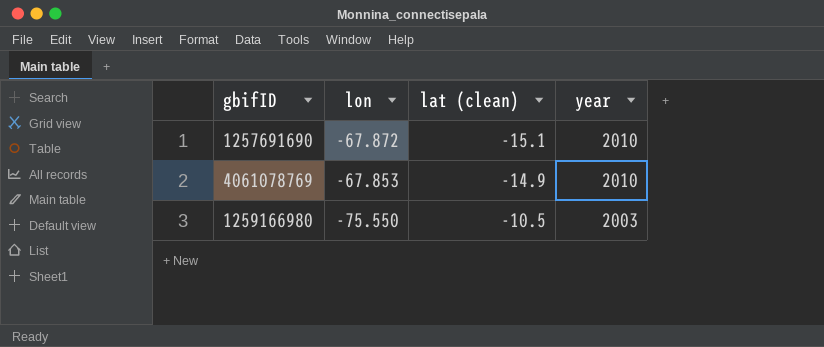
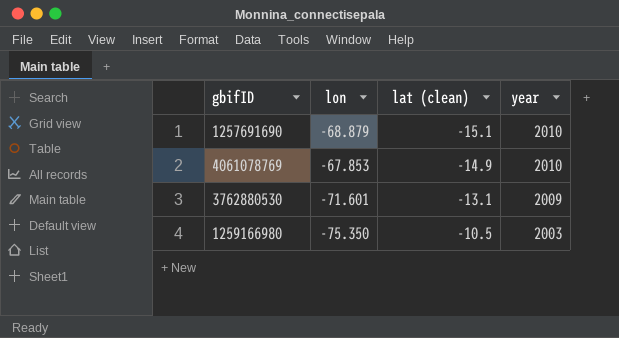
1257691690 | lon: -67.872 -> -68.879
row 3762880530: none -> -71.601 | -13.1 | 2009
1259166980 | lon: -75.550 -> -75.350

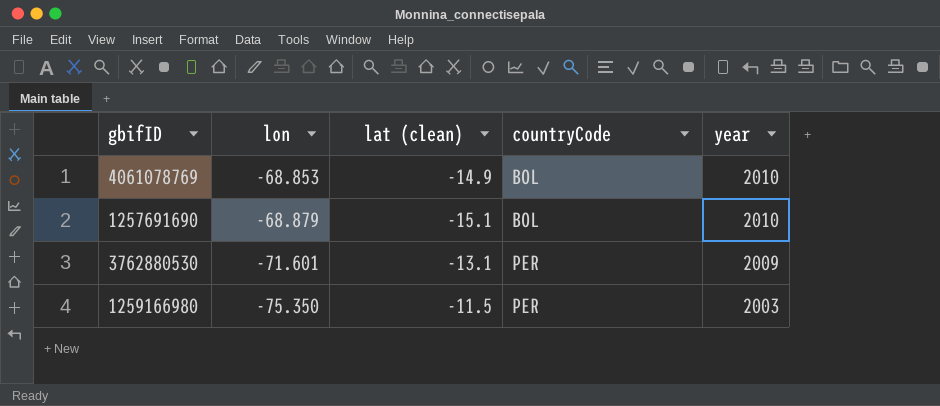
row order: lat (clean) ascending -> lon descending
column countryCode | position: none -> 4
4061078769 | lon: -67.853 -> -68.853
1259166980 | lat (clean): -10.5 -> -11.5

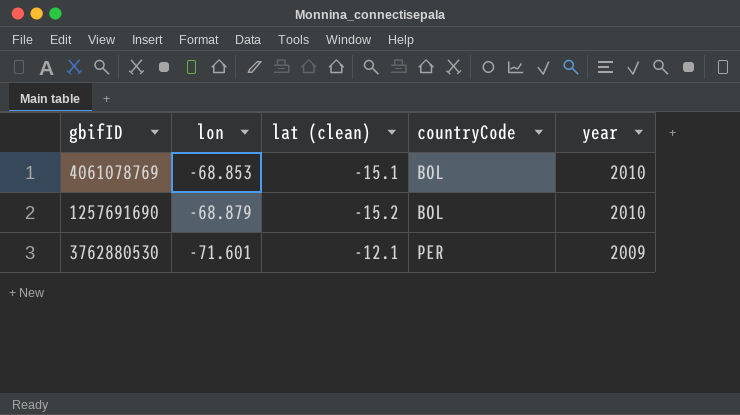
row 1259166980: -75.350 | -11.5 | PER | 2003 -> none
4061078769 | lat (clean): -14.9 -> -15.1
1257691690 | lat (clean): -15.1 -> -15.2
3762880530 | lat (clean): -13.1 -> -12.1

